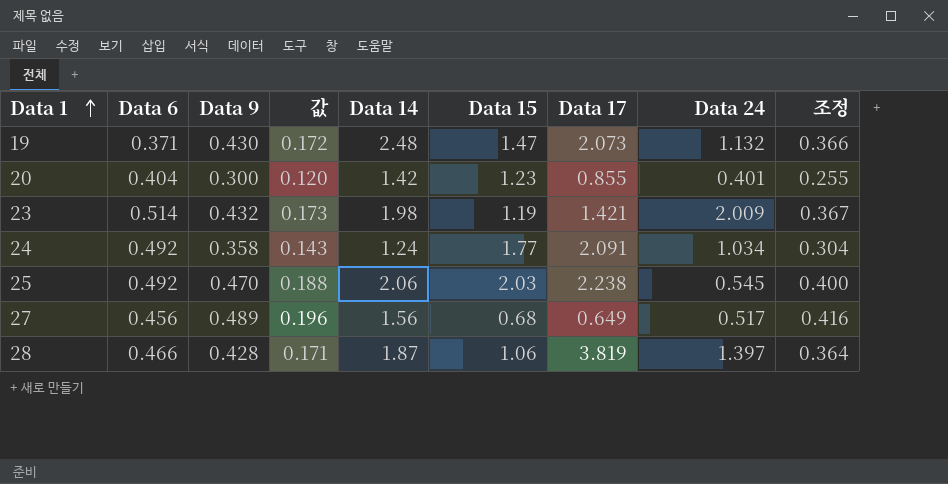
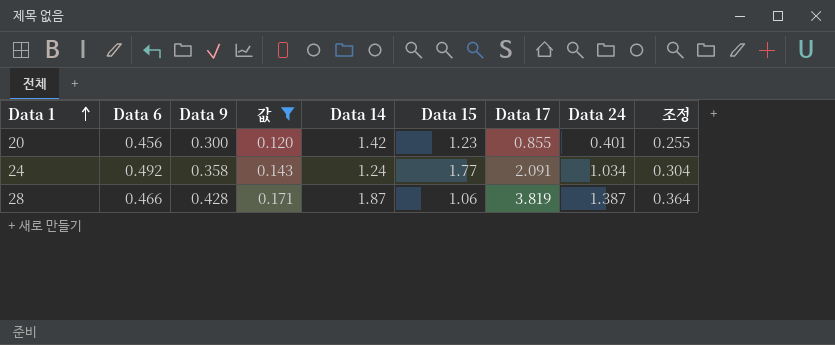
filter: none -> 값 <= 0.171
20 | Data 6: 0.404 -> 0.456
28 | Data 24: 1.397 -> 1.387

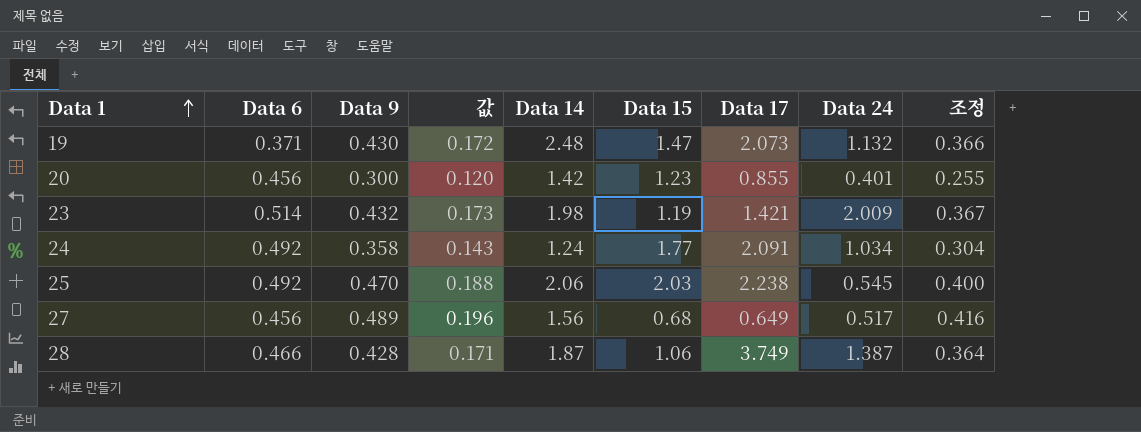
filter: 값 <= 0.171 -> none
28 | Data 17: 3.819 -> 3.749

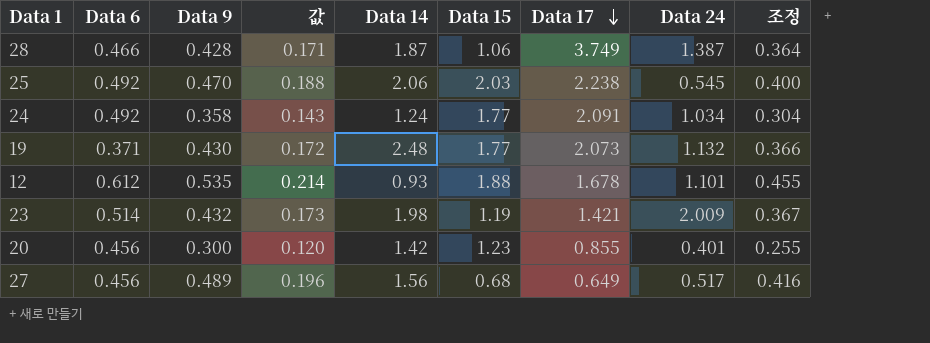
row order: Data 1 ascending -> Data 17 descending
19 | Data 15: 1.47 -> 1.77
row 12: none -> 0.612 | 0.535 | 0.214 | 0.93 | 1.88 | 1.678 | 1.101 | 0.455

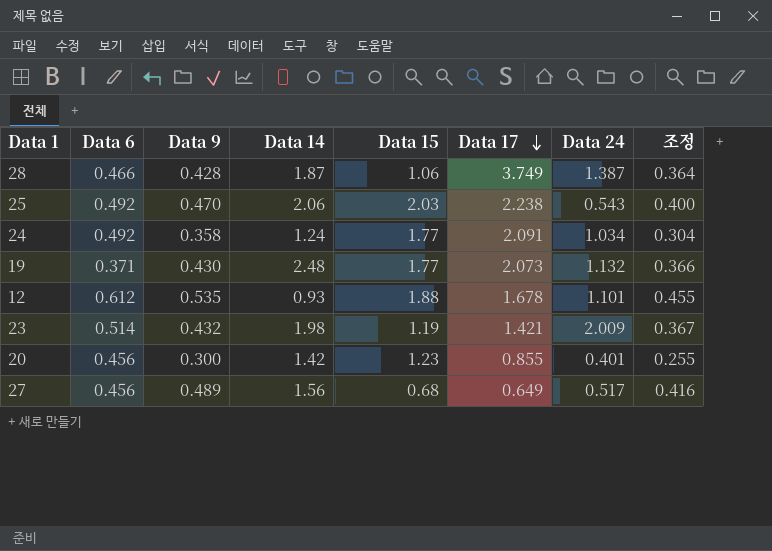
column 값 | formula: [Data 9] * 0.4 -> none
25 | Data 24: 0.545 -> 0.543

